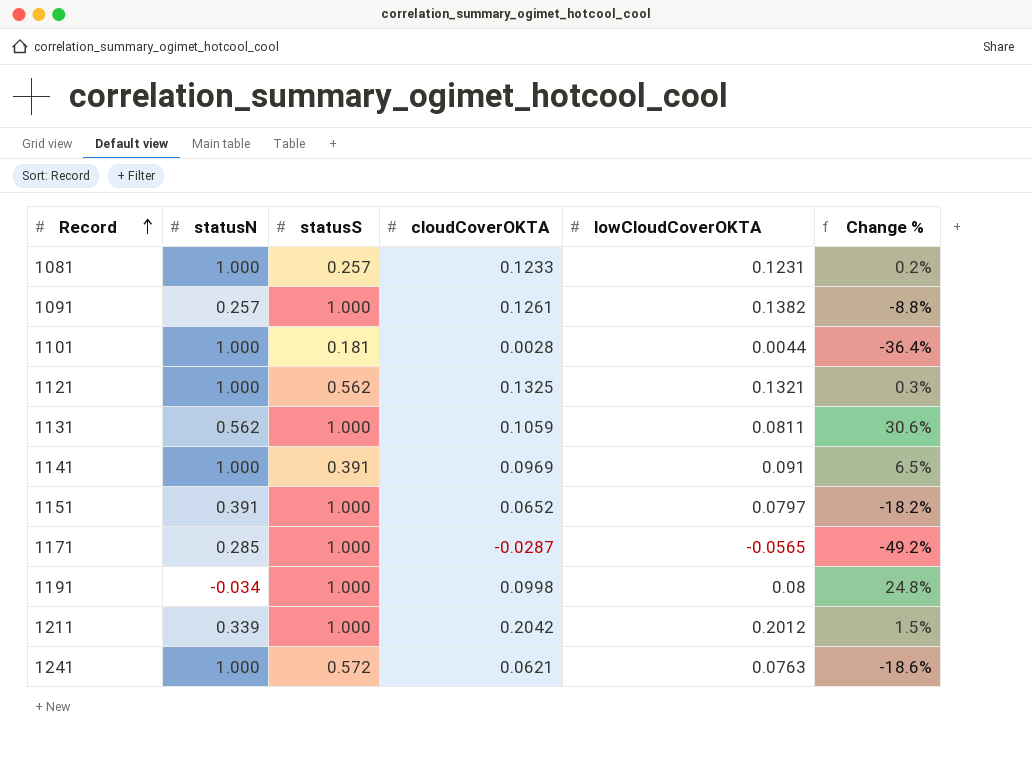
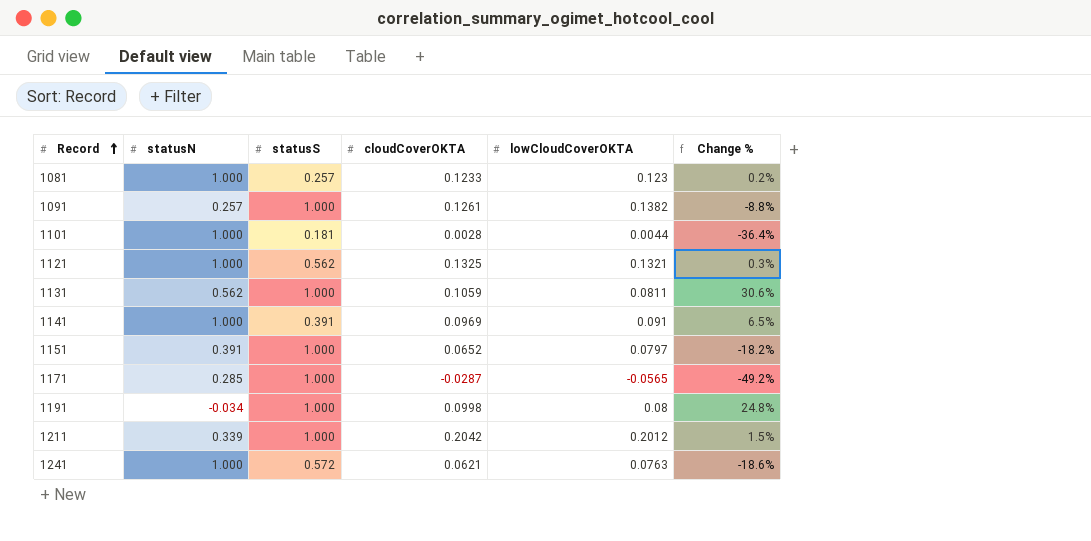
1081 | lowCloudCoverOKTA: 0.1231 -> 0.123

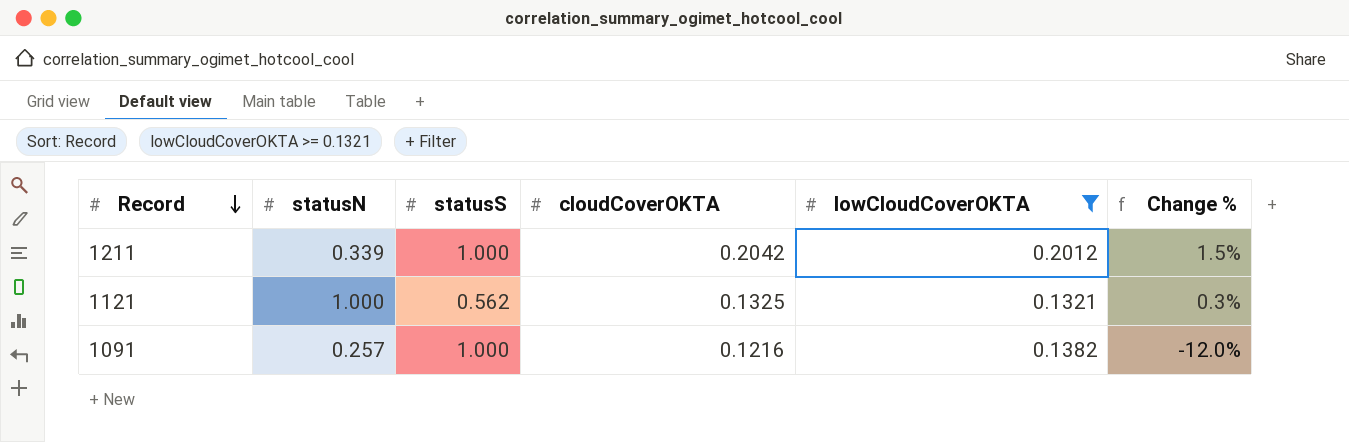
filter: none -> lowCloudCoverOKTA >= 0.1321
row order: Record ascending -> Record descending
1091 | cloudCoverOKTA: 0.1261 -> 0.1216
1091 | Change %: -8.8% -> -12.0%

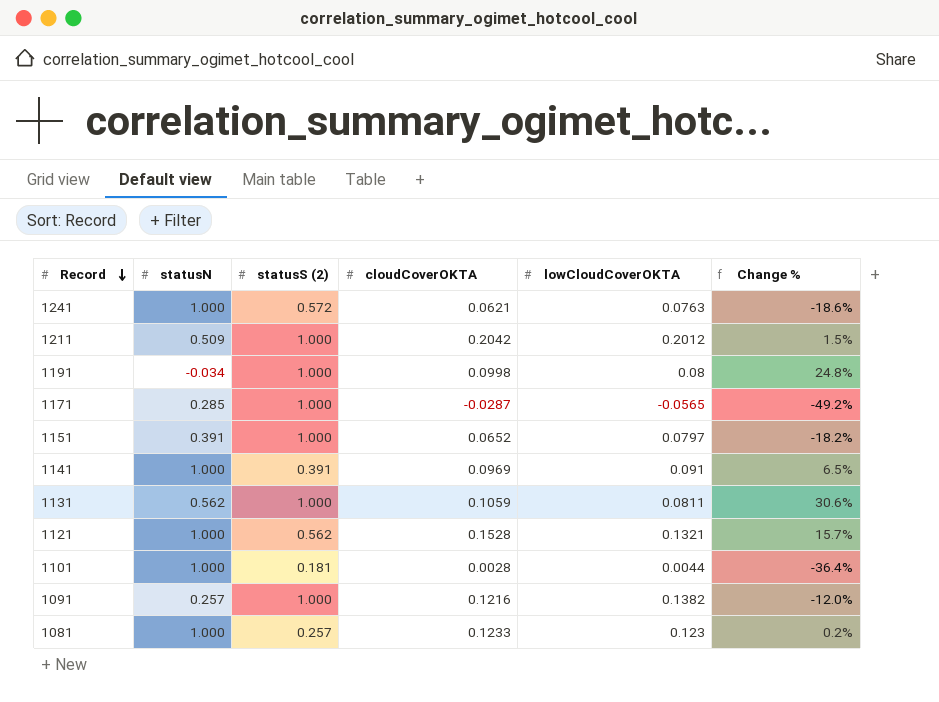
filter: lowCloudCoverOKTA >= 0.1321 -> none
column name: statusS -> statusS (2)
1211 | statusN: 0.339 -> 0.509
1121 | cloudCoverOKTA: 0.1325 -> 0.1528
1121 | Change %: 0.3% -> 15.7%

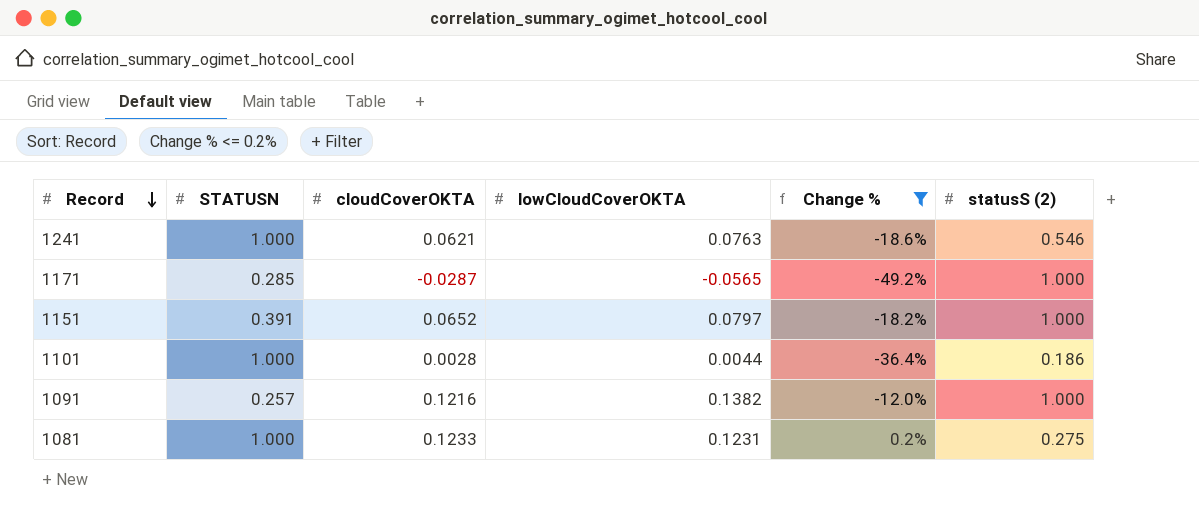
filter: none -> Change % <= 0.2%
column name: statusN -> STATUSN
column statusS (2) | position: 3 -> 6
1241 | statusS (2): 0.572 -> 0.546
1101 | statusS (2): 0.181 -> 0.186
1081 | lowCloudCoverOKTA: 0.123 -> 0.1231
1081 | statusS (2): 0.257 -> 0.275

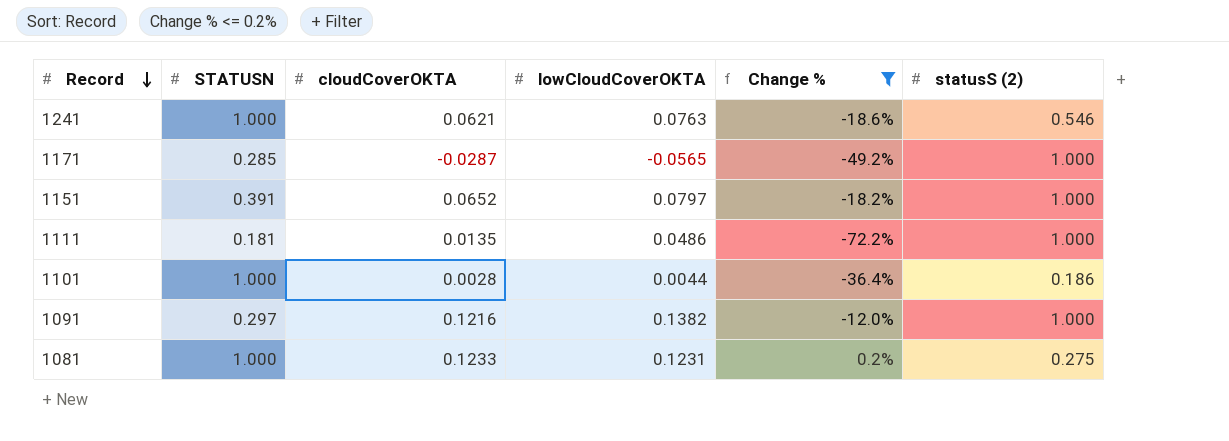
row 1111: none -> 0.181 | 0.0135 | 0.0486 | -72.2% | 1.000
1091 | STATUSN: 0.257 -> 0.297

